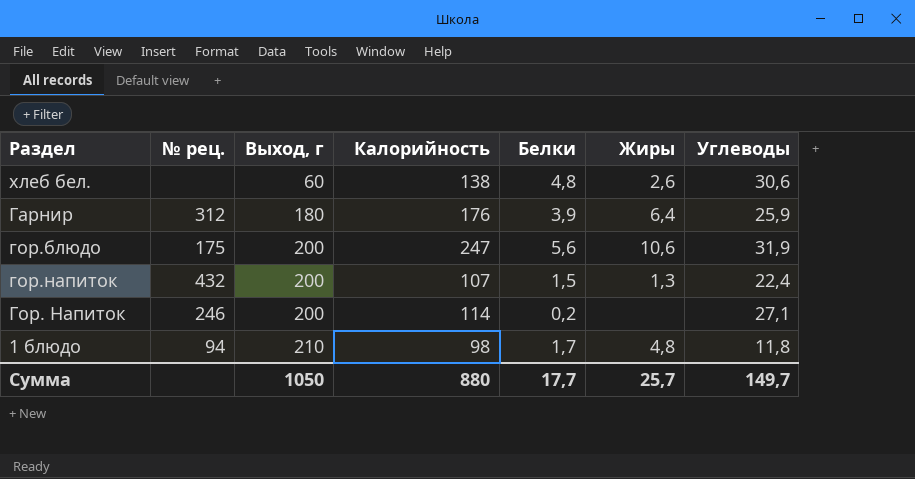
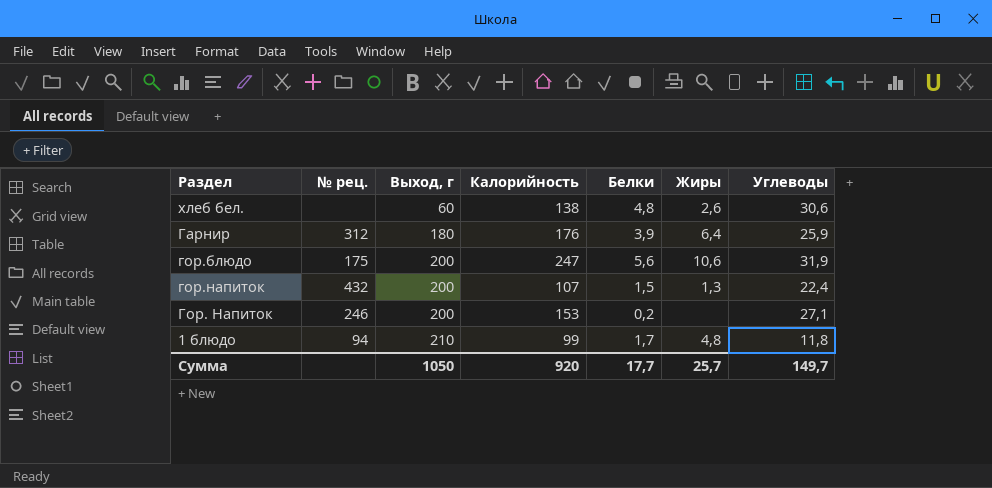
Гор. Напиток | Калорийность: 114 -> 153
1 блюдо | Калорийность: 98 -> 99
Сумма | Калорийность: 880 -> 920

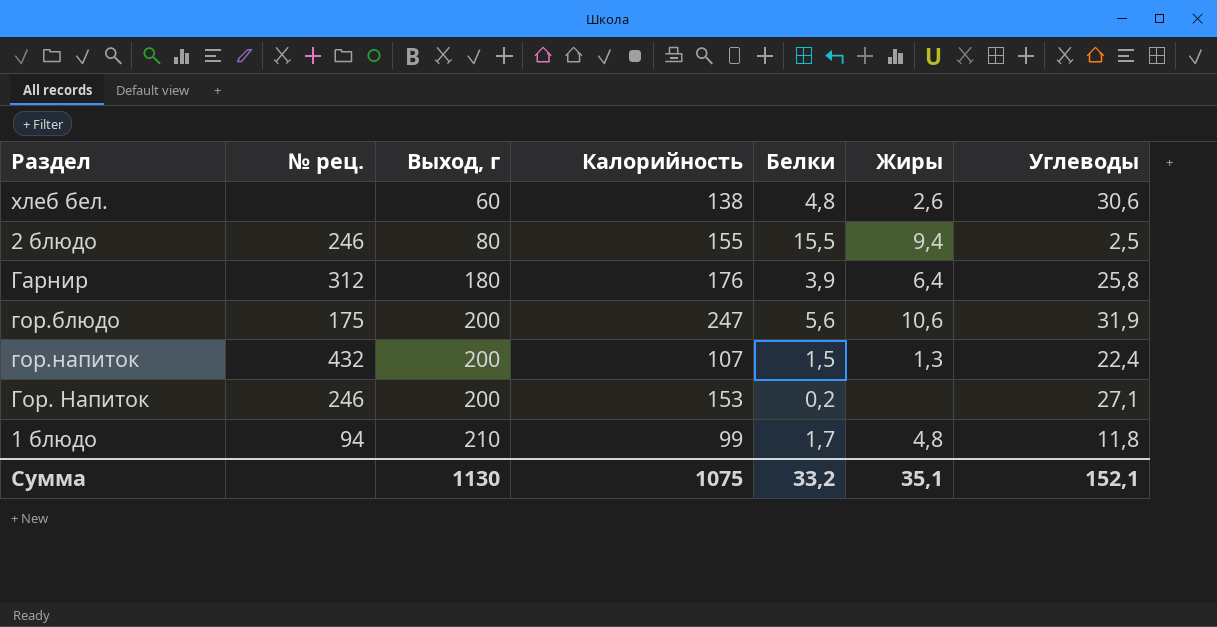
row 2 блюдо: none -> 246 | 80 | 155 | 15,5 | 9,4 | 2,5
Гарнир | Углеводы: 25,9 -> 25,8
Сумма | Выход, г: 1050 -> 1130
Сумма | Калорийность: 920 -> 1075
Сумма | Белки: 17,7 -> 33,2
Сумма | Жиры: 25,7 -> 35,1
Сумма | Углеводы: 149,7 -> 152,1

